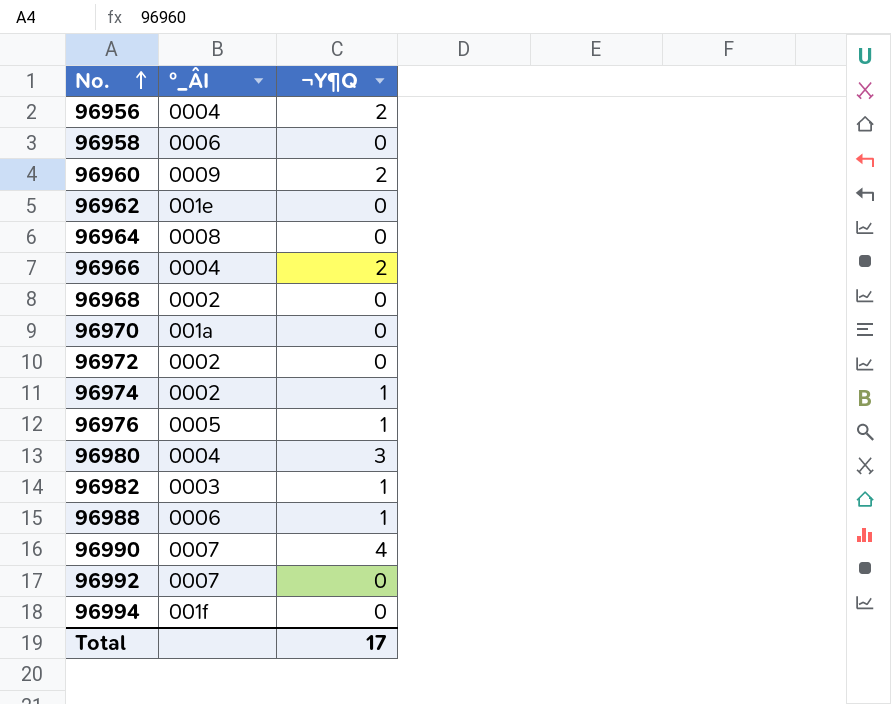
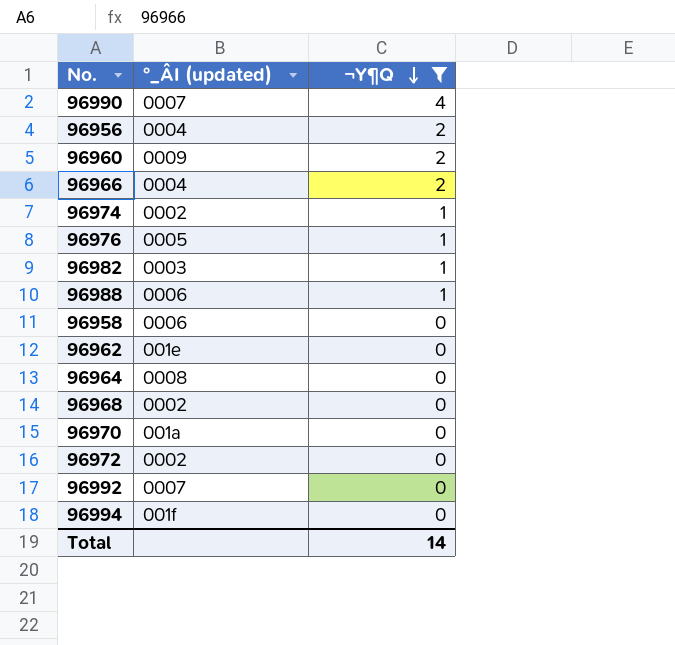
filter: none -> ¬Y¶Q != 3
row order: No. ascending -> ¬Y¶Q descending
column name: °_ÂI -> °_ÂI (updated)
Total | ¬Y¶Q: 17 -> 14

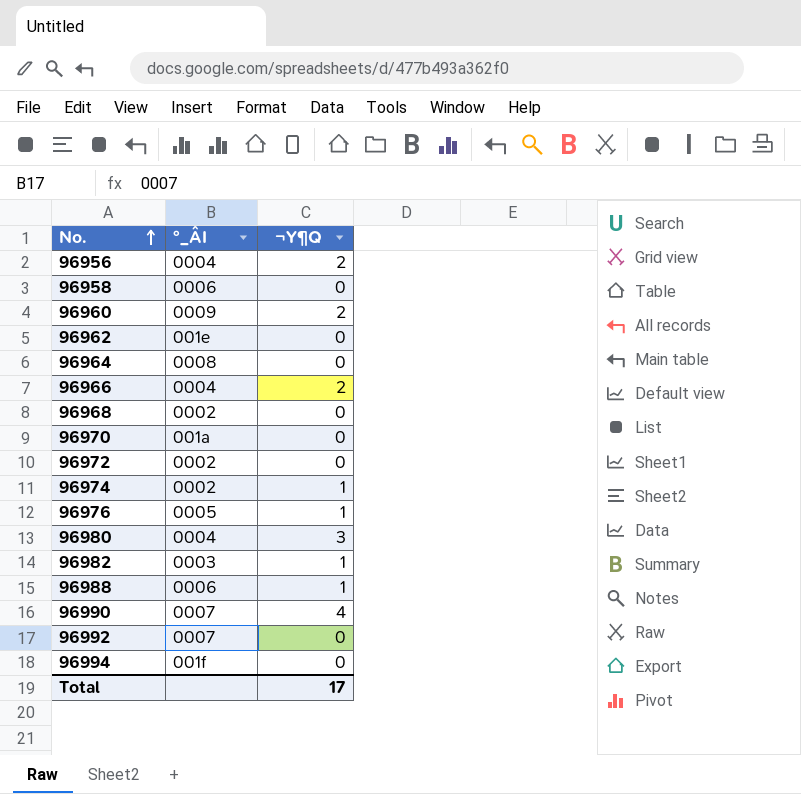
filter: ¬Y¶Q != 3 -> none
row order: ¬Y¶Q descending -> No. ascending
column name: °_ÂI (updated) -> °_ÂI
Total | ¬Y¶Q: 14 -> 17

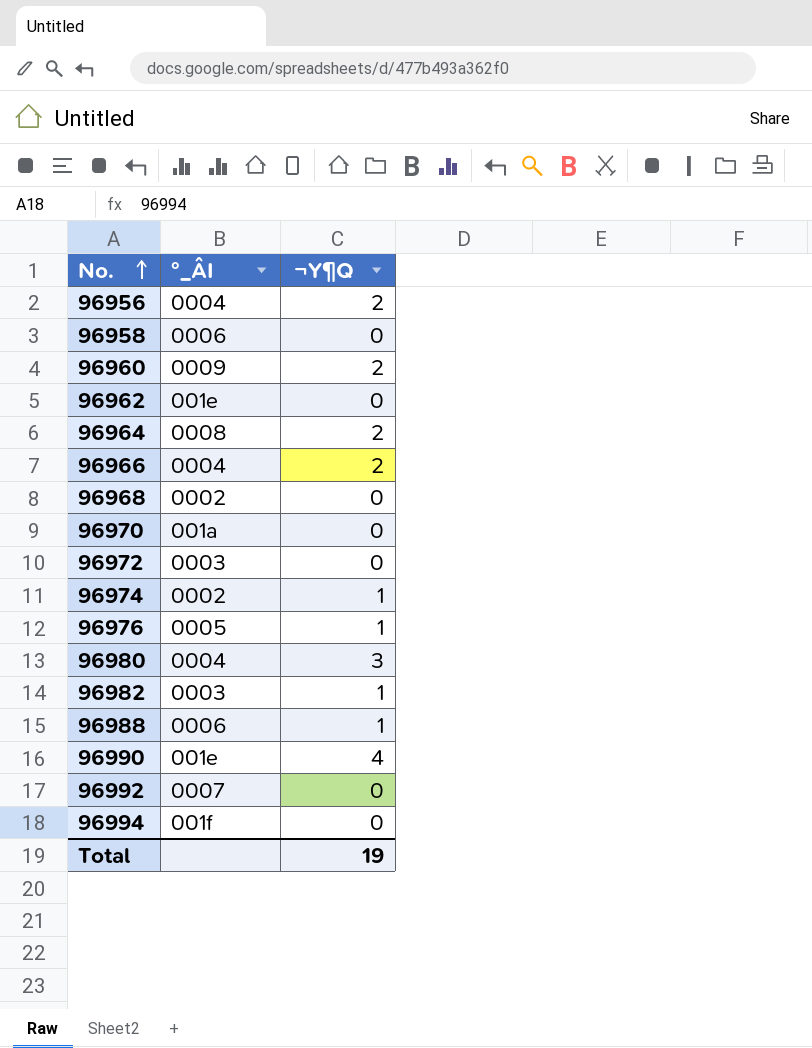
96964 | ¬Y¶Q: 0 -> 2
96972 | °_ÂI: 0002 -> 0003
96990 | °_ÂI: 0007 -> 001e
Total | ¬Y¶Q: 17 -> 19

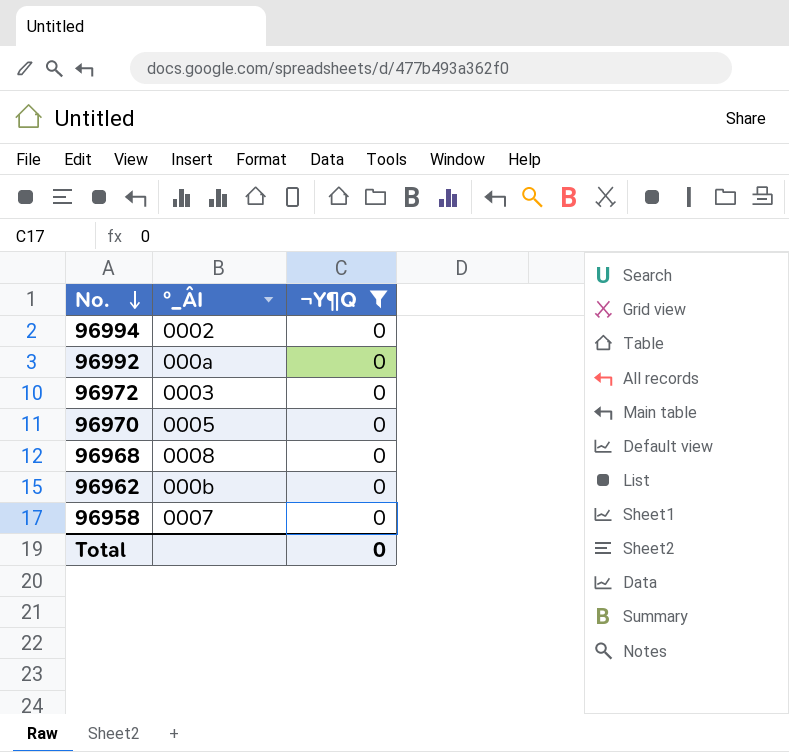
filter: none -> ¬Y¶Q = 0
row order: No. ascending -> No. descending
96994 | °_ÂI: 001f -> 0002
96992 | °_ÂI: 0007 -> 000a
96970 | °_ÂI: 001a -> 0005
96968 | °_ÂI: 0002 -> 0008
96962 | °_ÂI: 001e -> 000b
96958 | °_ÂI: 0006 -> 0007
Total | ¬Y¶Q: 19 -> 0

